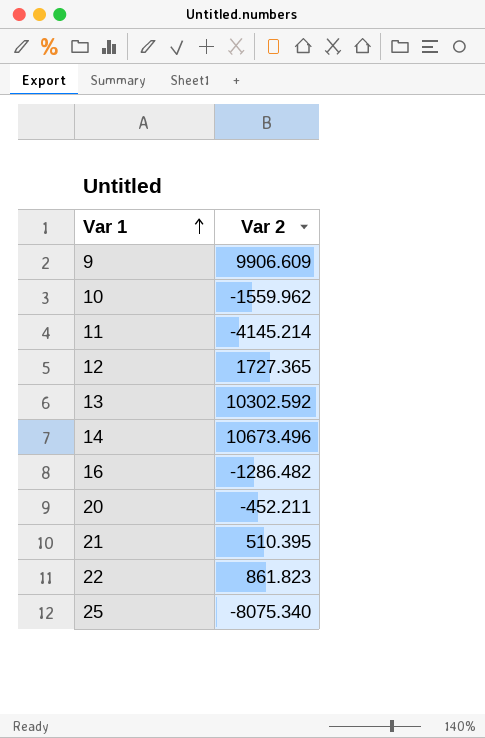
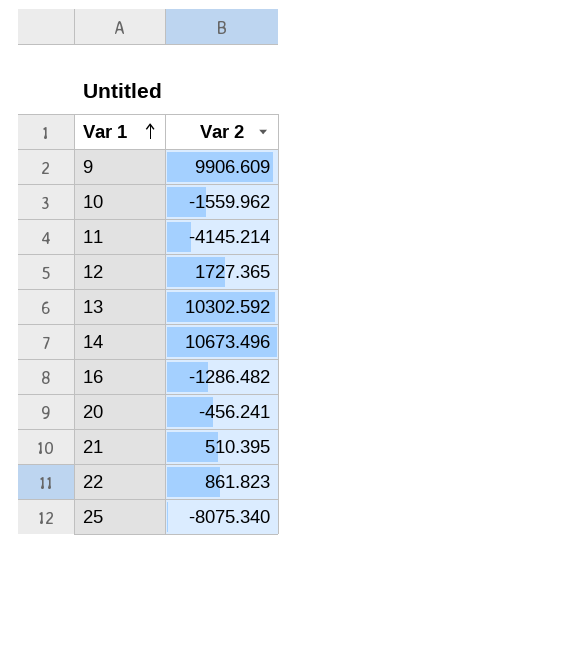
20 | Var 2: -452.211 -> -456.241

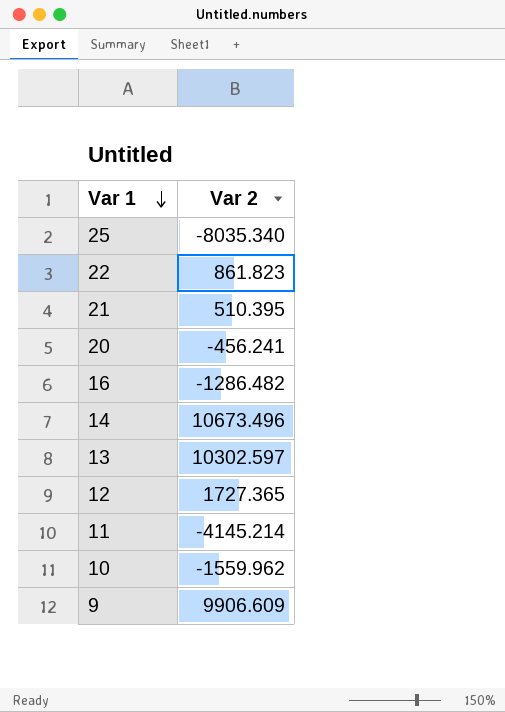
row order: Var 1 ascending -> Var 1 descending
25 | Var 2: -8075.340 -> -8035.340
13 | Var 2: 10302.592 -> 10302.597

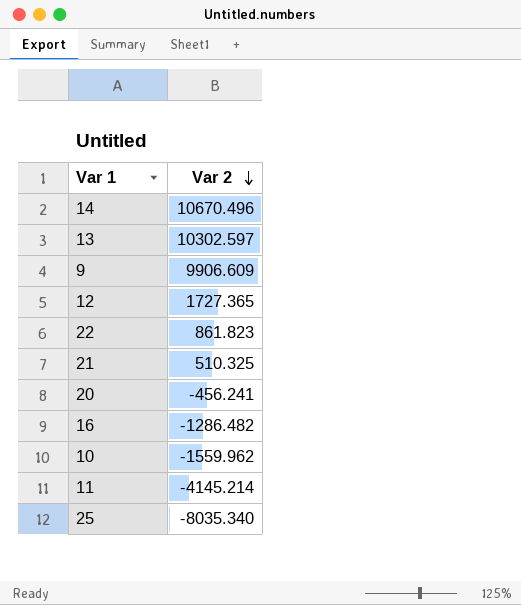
row order: Var 1 descending -> Var 2 descending
14 | Var 2: 10673.496 -> 10670.496
21 | Var 2: 510.395 -> 510.325

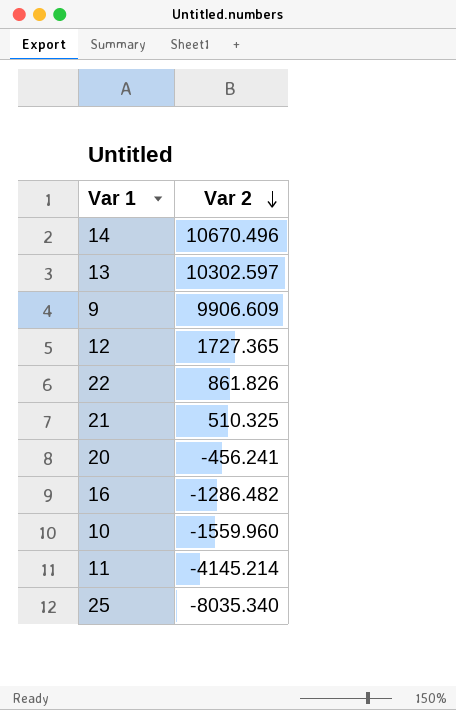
22 | Var 2: 861.823 -> 861.826
10 | Var 2: -1559.962 -> -1559.960

